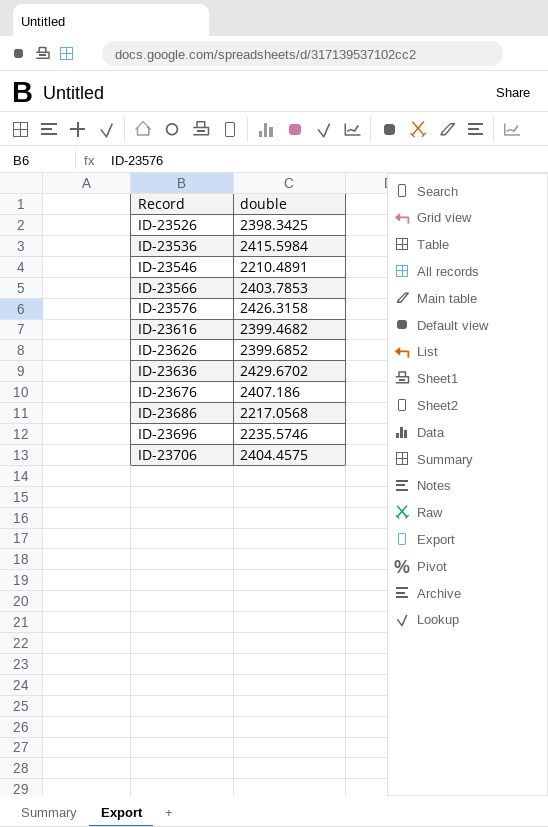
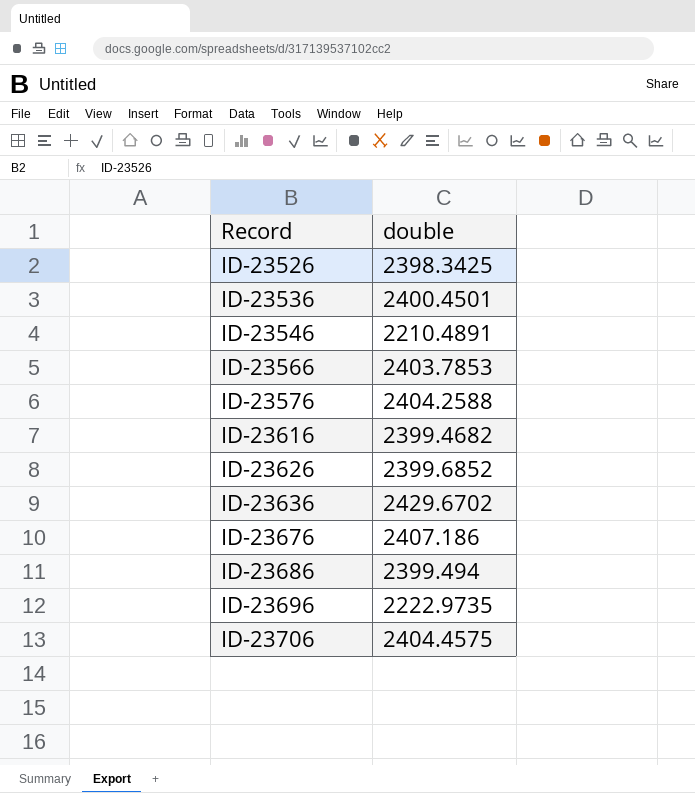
ID-23536 | double: 2415.5984 -> 2400.4501
ID-23576 | double: 2426.3158 -> 2404.2588
ID-23686 | double: 2217.0568 -> 2399.494
ID-23696 | double: 2235.5746 -> 2222.9735

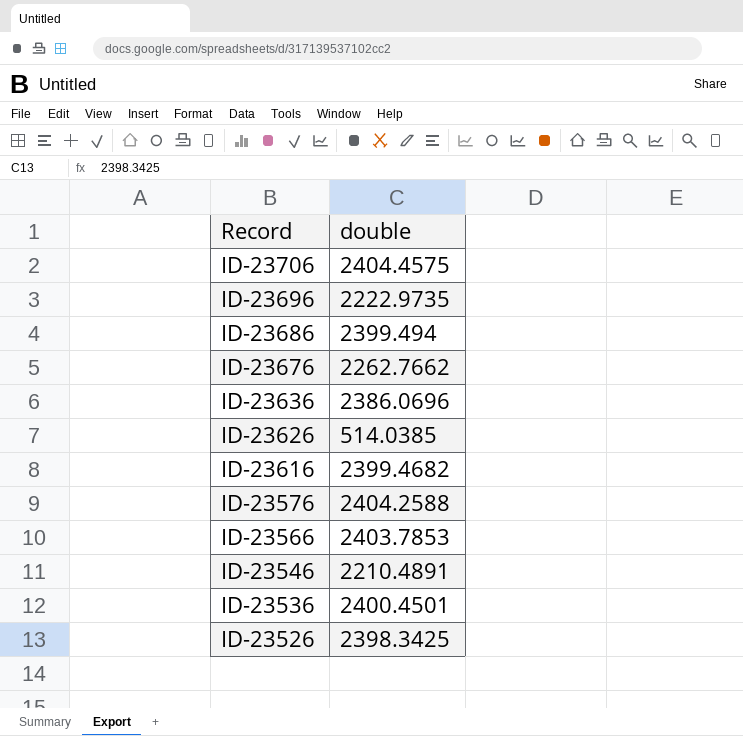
row order: Record ascending -> Record descending
ID-23676 | double: 2407.186 -> 2262.7662
ID-23636 | double: 2429.6702 -> 2386.0696
ID-23626 | double: 2399.6852 -> 514.0385

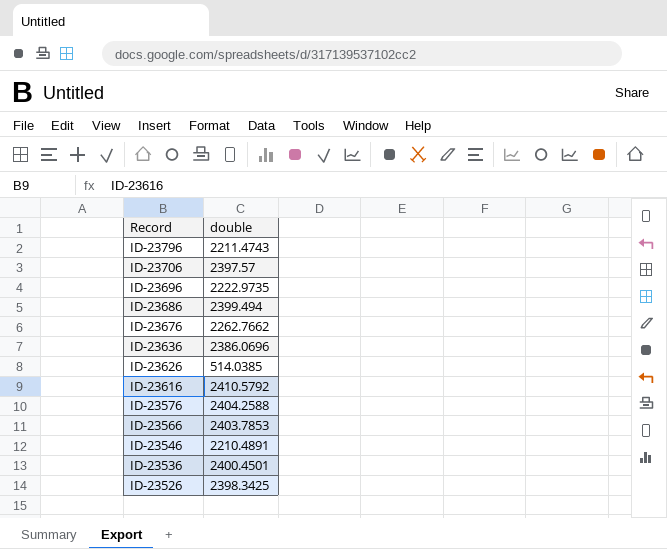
row ID-23796: none -> 2211.4743
ID-23706 | double: 2404.4575 -> 2397.57
ID-23616 | double: 2399.4682 -> 2410.5792

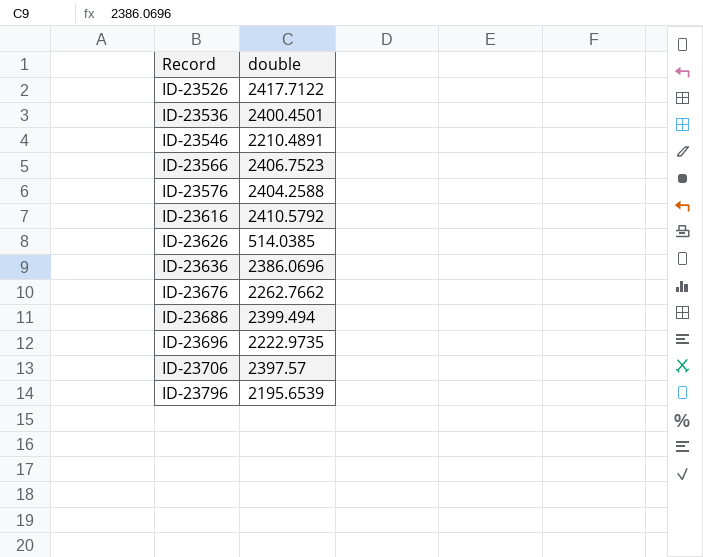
row order: Record descending -> Record ascending
ID-23526 | double: 2398.3425 -> 2417.7122
ID-23566 | double: 2403.7853 -> 2406.7523
ID-23796 | double: 2211.4743 -> 2195.6539

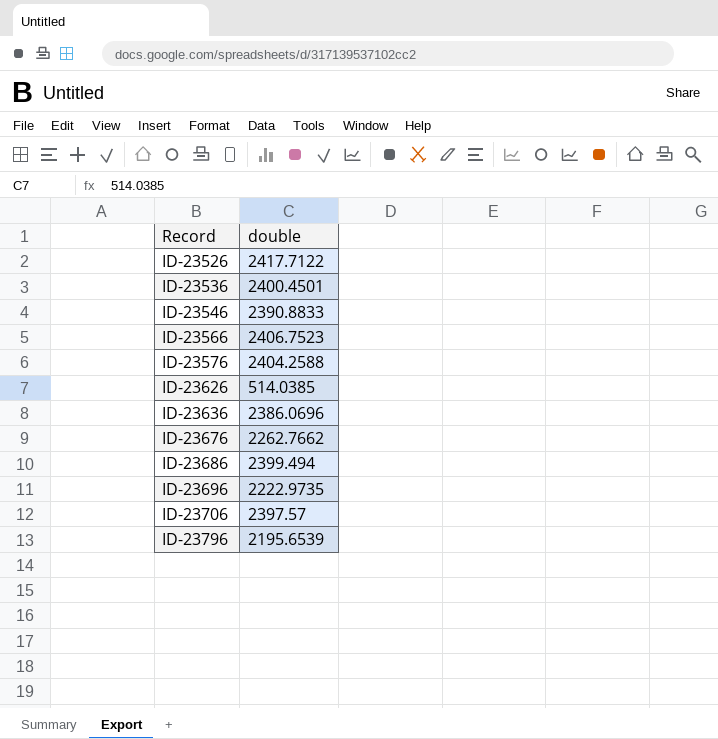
row ID-23616: 2410.5792 -> none
ID-23546 | double: 2210.4891 -> 2390.8833

